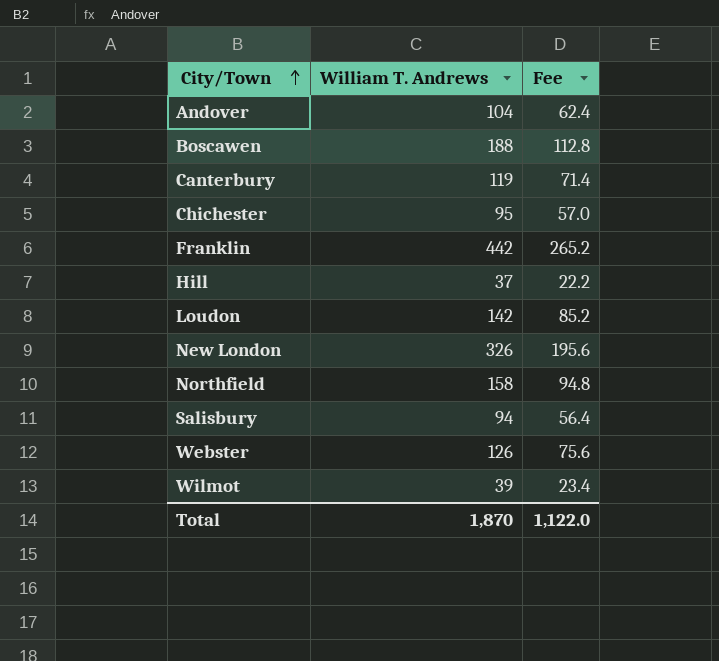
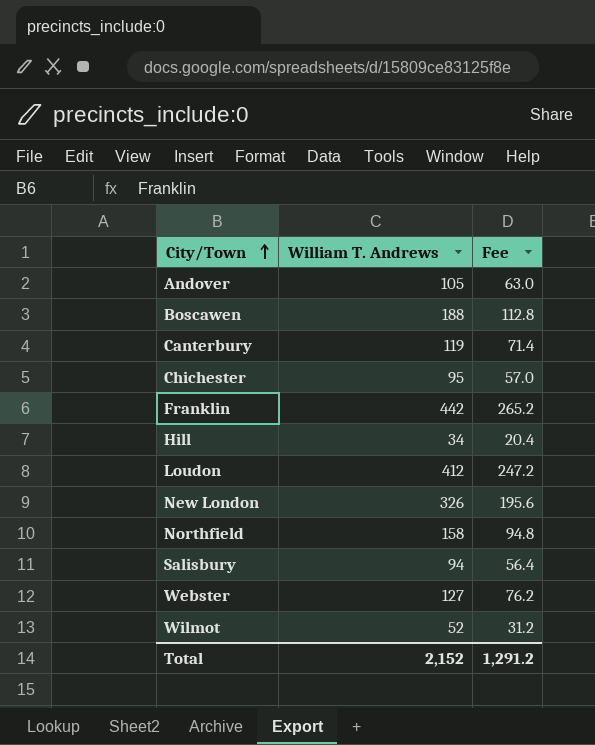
Andover | William T. Andrews: 104 -> 105
Andover | Fee: 62.4 -> 63.0
Hill | William T. Andrews: 37 -> 34
Hill | Fee: 22.2 -> 20.4
Loudon | William T. Andrews: 142 -> 412
Loudon | Fee: 85.2 -> 247.2
Webster | William T. Andrews: 126 -> 127
Webster | Fee: 75.6 -> 76.2
Wilmot | William T. Andrews: 39 -> 52
Wilmot | Fee: 23.4 -> 31.2
Total | William T. Andrews: 1,870 -> 2,152
Total | Fee: 1,122.0 -> 1,291.2

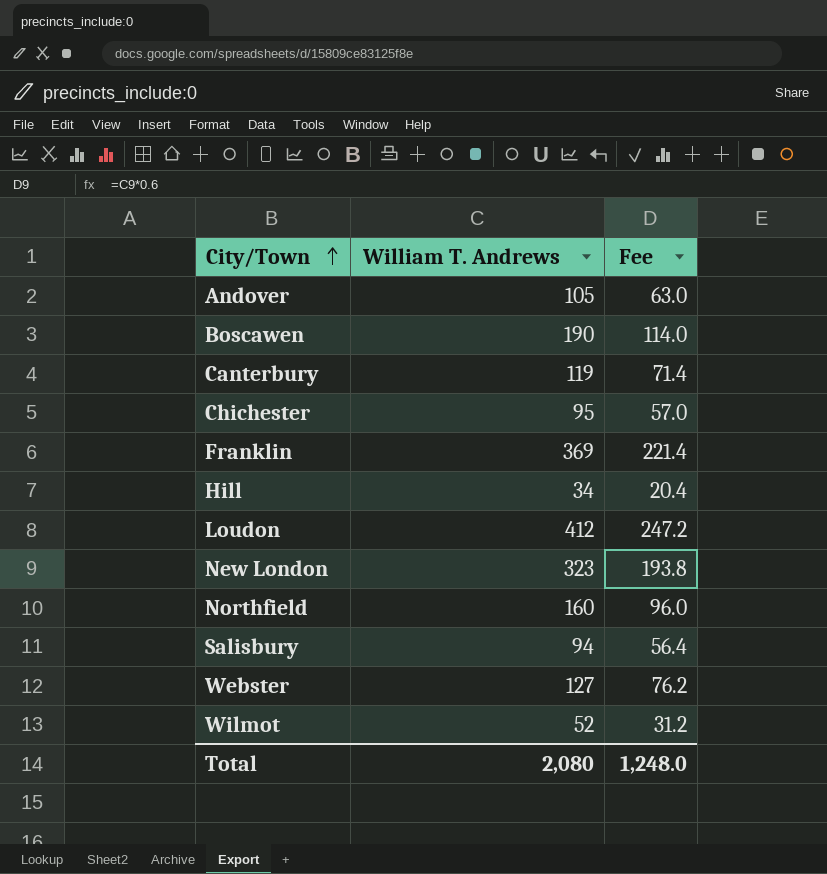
Boscawen | William T. Andrews: 188 -> 190
Boscawen | Fee: 112.8 -> 114.0
Franklin | William T. Andrews: 442 -> 369
Franklin | Fee: 265.2 -> 221.4
New London | William T. Andrews: 326 -> 323
New London | Fee: 195.6 -> 193.8
Northfield | William T. Andrews: 158 -> 160
Northfield | Fee: 94.8 -> 96.0
Total | William T. Andrews: 2,152 -> 2,080
Total | Fee: 1,291.2 -> 1,248.0

